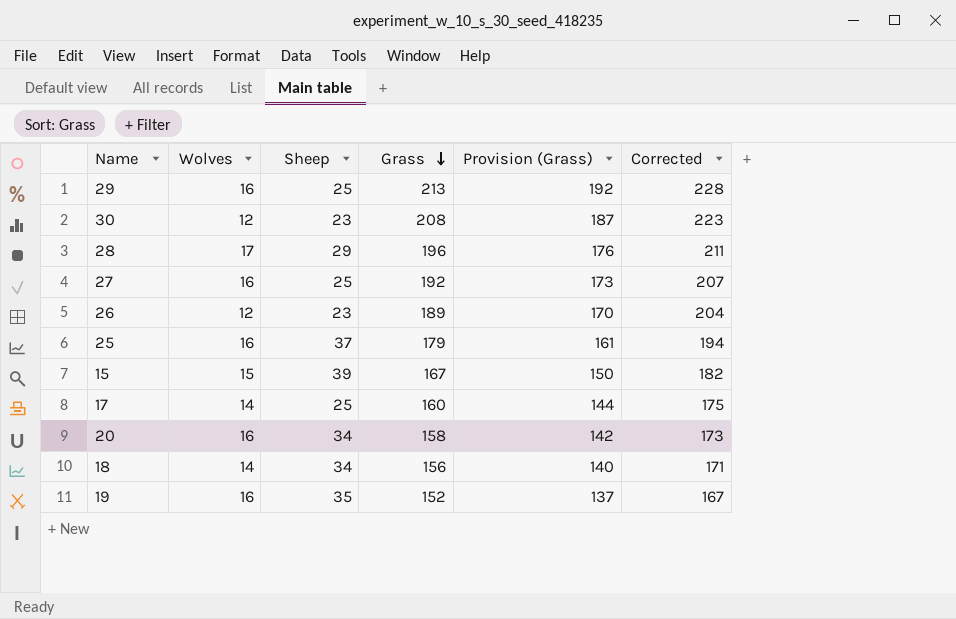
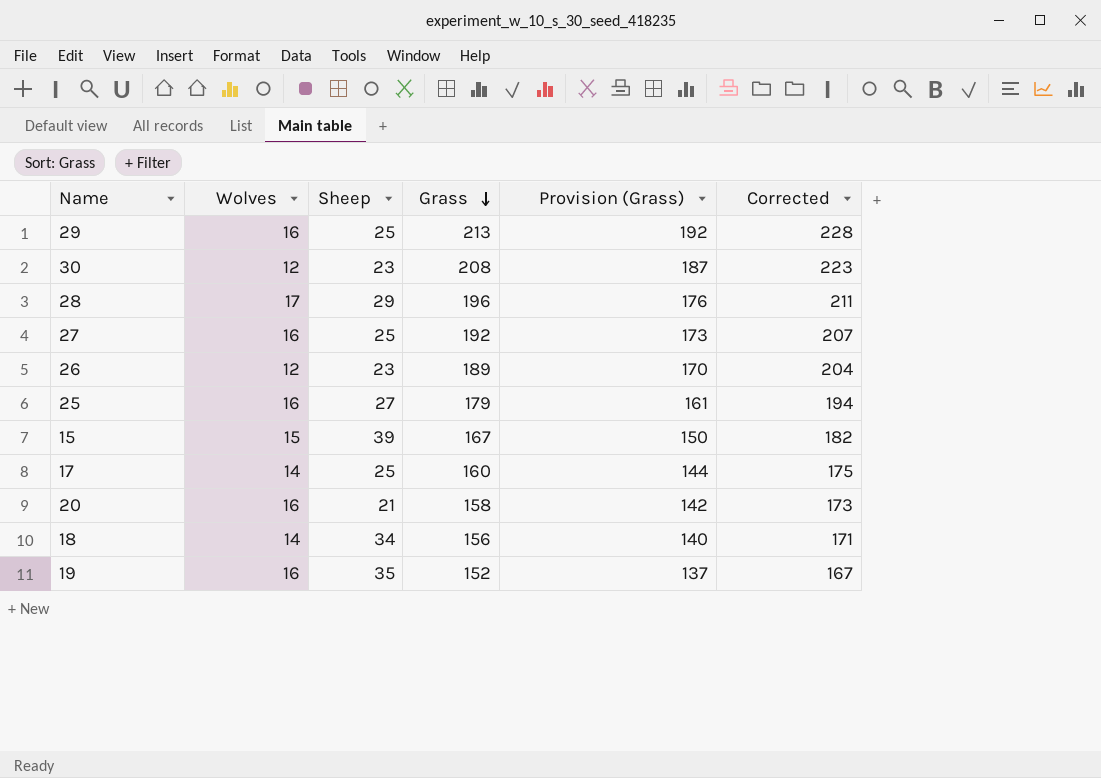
25 | Sheep: 37 -> 27
20 | Sheep: 34 -> 21

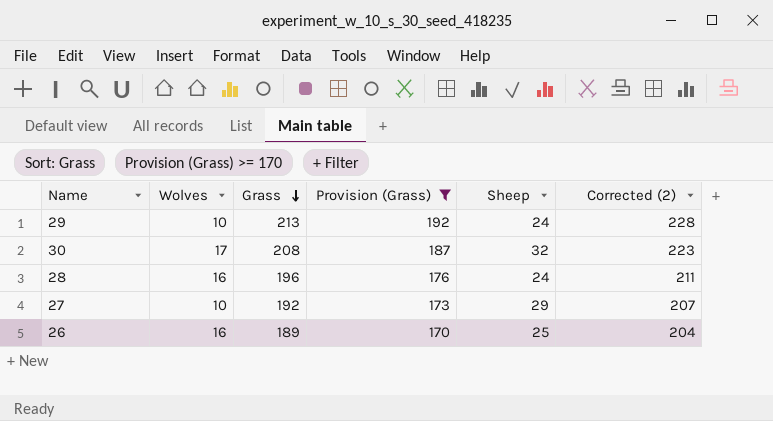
filter: none -> Provision (Grass) >= 170
column Sheep | position: 3 -> 5
column name: Corrected -> Corrected (2)
29 | Wolves: 16 -> 10
29 | Sheep: 25 -> 24
30 | Wolves: 12 -> 17
30 | Sheep: 23 -> 32
28 | Wolves: 17 -> 16
28 | Sheep: 29 -> 24
27 | Wolves: 16 -> 10
27 | Sheep: 25 -> 29
26 | Wolves: 12 -> 16
26 | Sheep: 23 -> 25

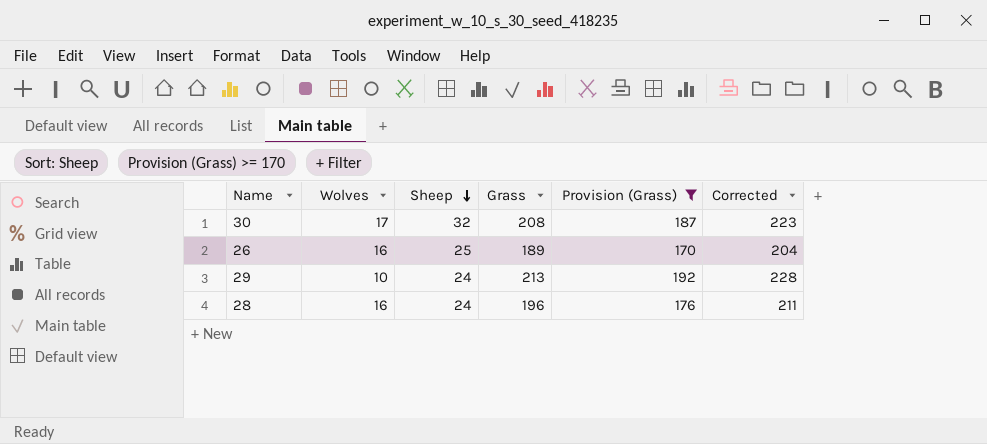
row order: Grass descending -> Sheep descending
column Sheep | position: 5 -> 3
column name: Corrected (2) -> Corrected
row 27: 10 | 192 | 173 | 29 | 207 -> none

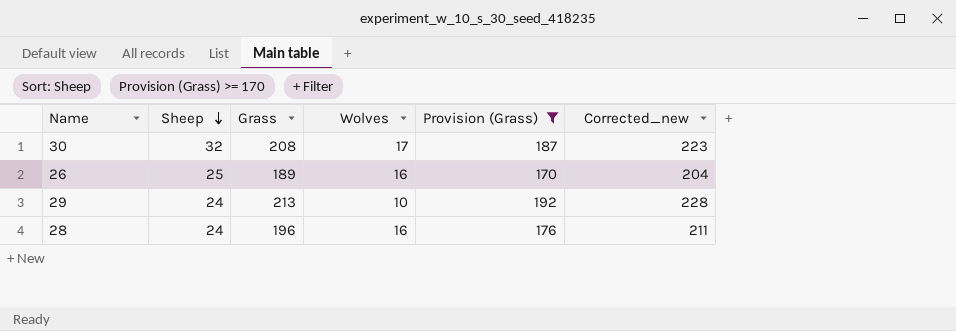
column Wolves | position: 2 -> 4
column name: Corrected -> Corrected_new

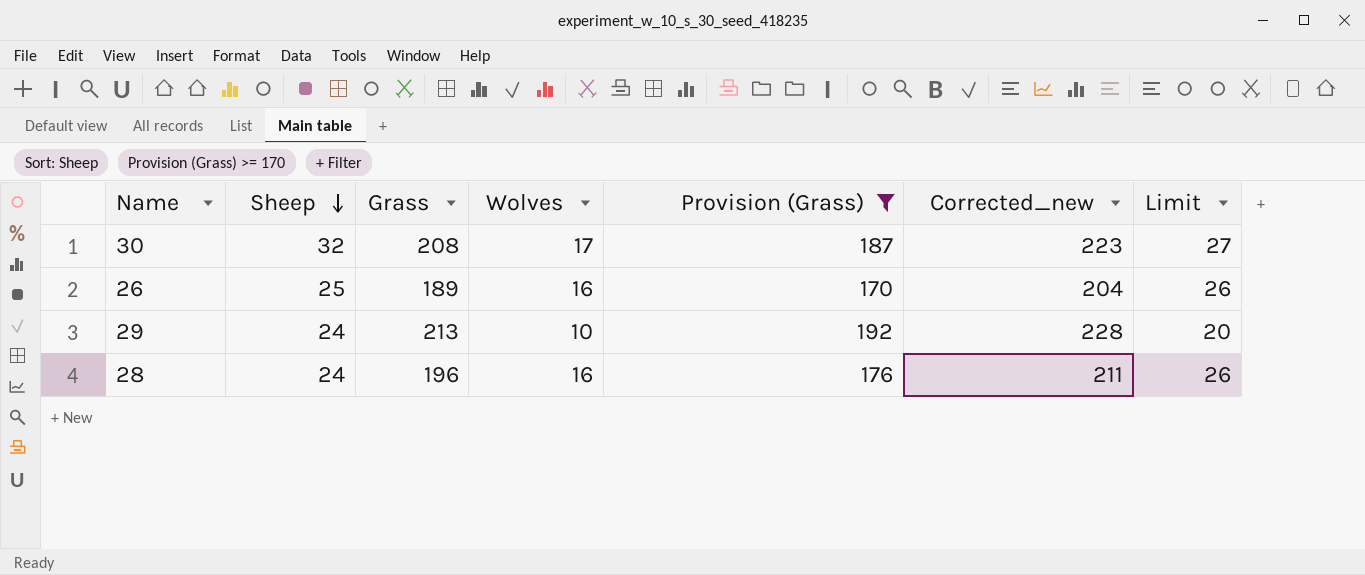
column Limit | formula: none -> [Wolves] + 10

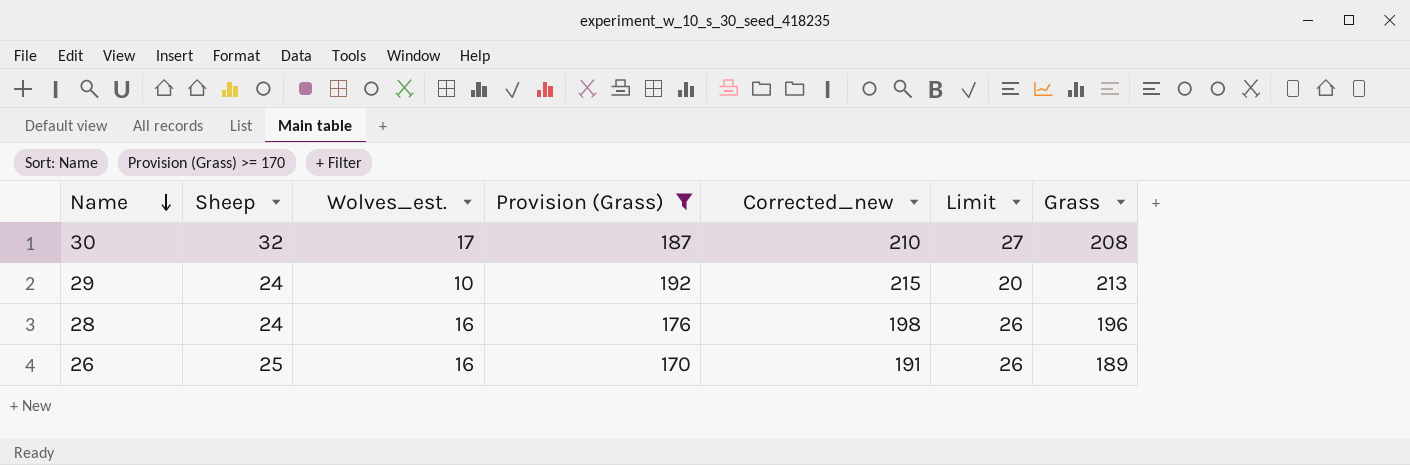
row order: Sheep descending -> Name descending
column name: Wolves -> Wolves_est.
column Corrected_new | formula: [Grass] + 15 -> [Grass] + 2
column Grass | position: 3 -> 7

